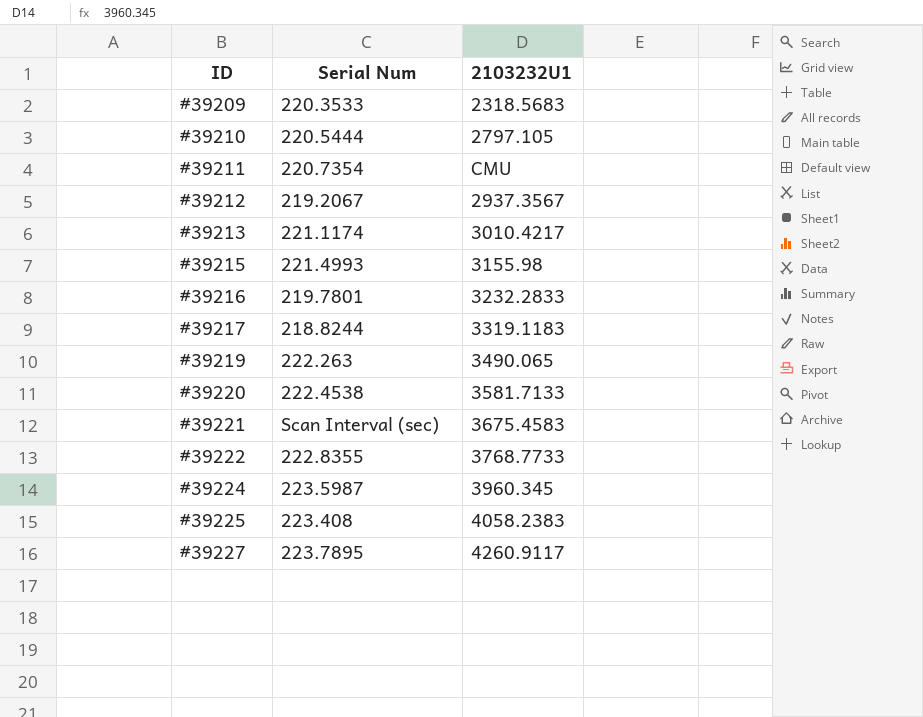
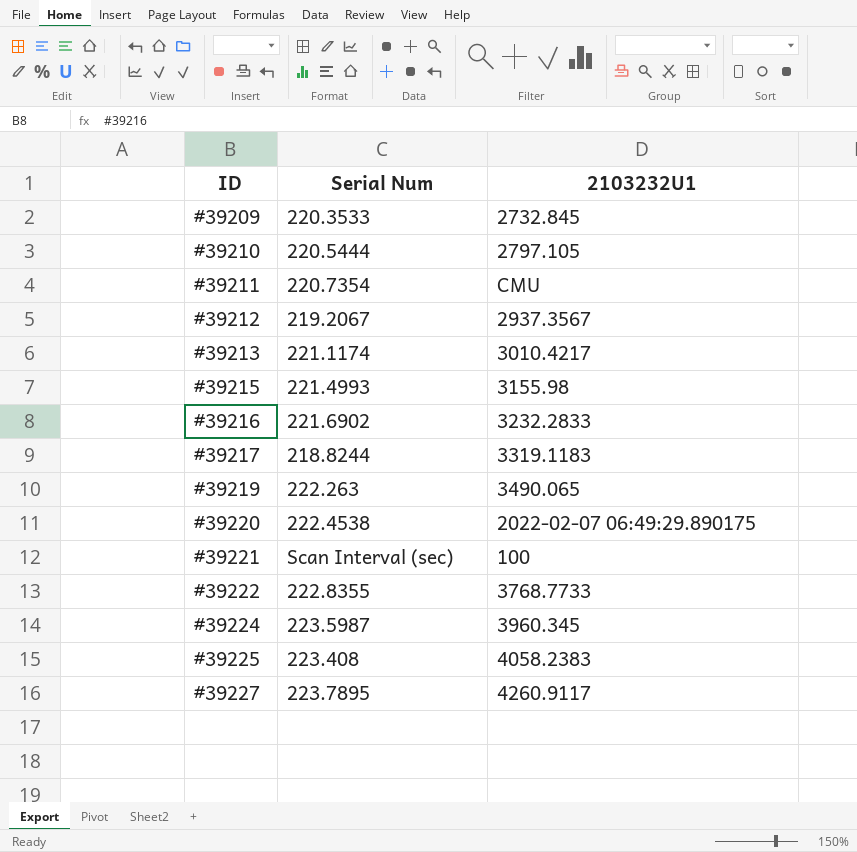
#39209 | 2103232U1: 2318.5683 -> 2732.845
#39216 | Serial Num: 219.7801 -> 221.6902
#39220 | 2103232U1: 3581.7133 -> 2022-02-07 06:49:29.890175
#39221 | 2103232U1: 3675.4583 -> 100

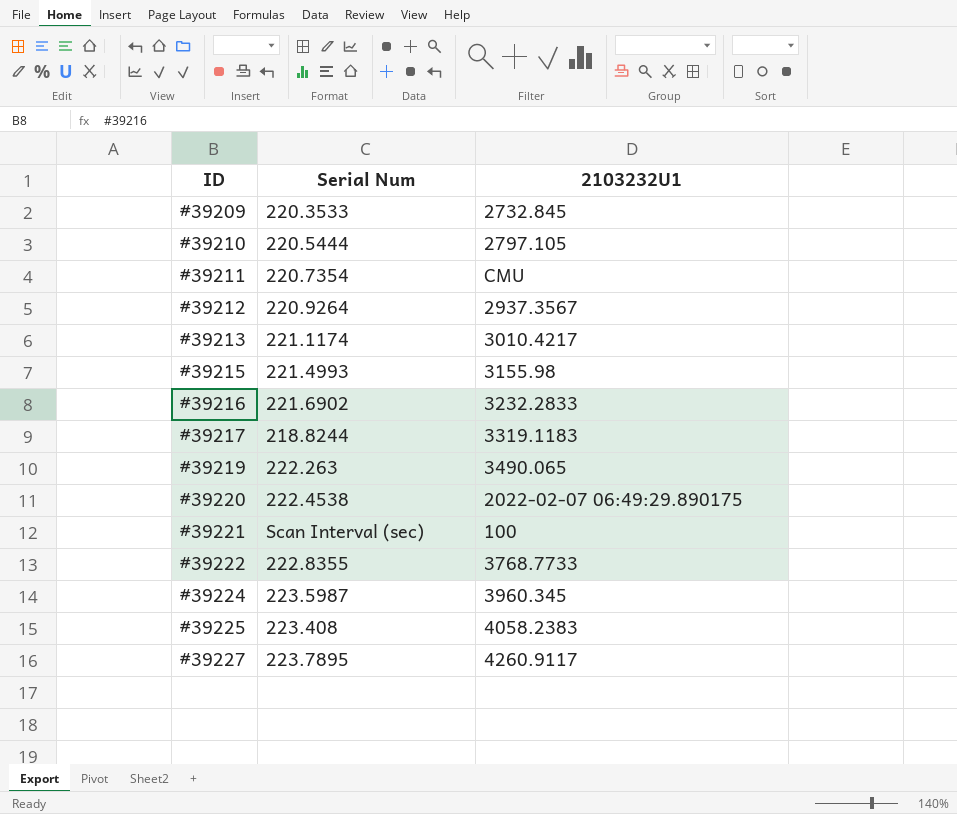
#39212 | Serial Num: 219.2067 -> 220.9264

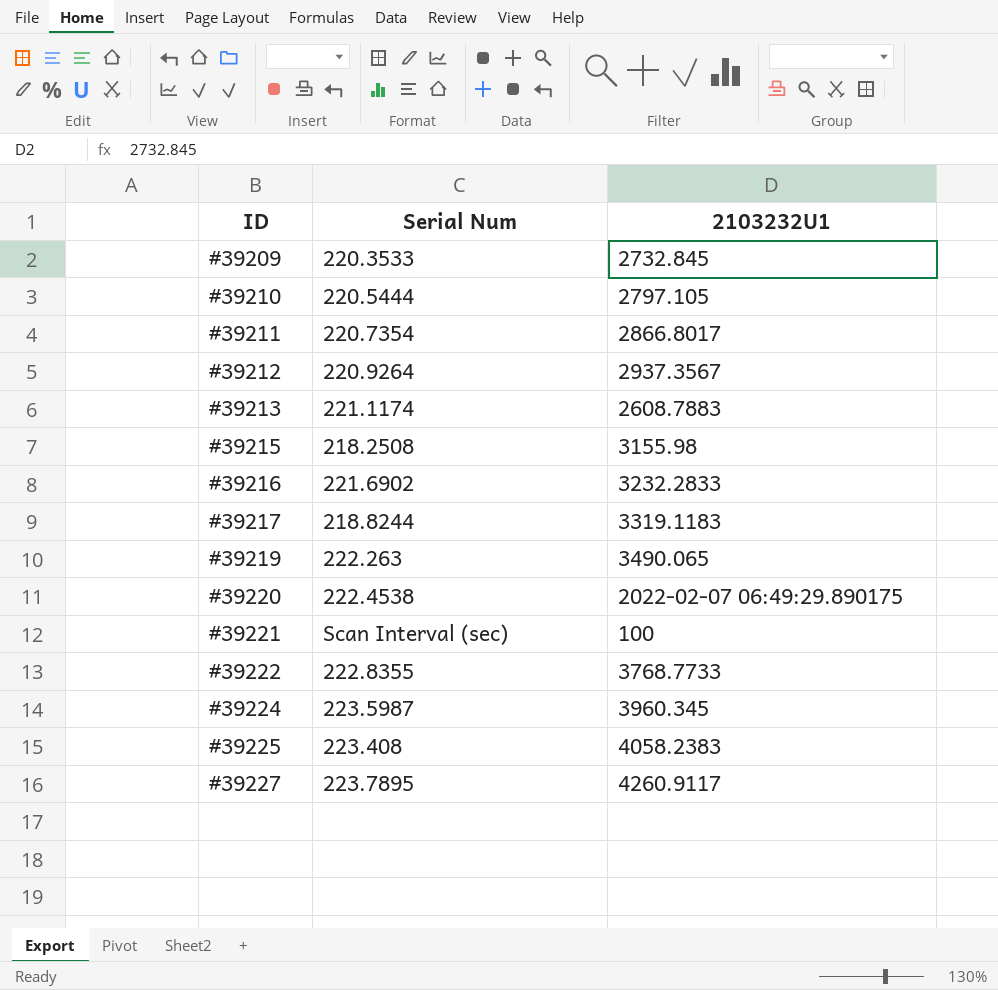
#39211 | 2103232U1: CMU -> 2866.8017
#39213 | 2103232U1: 3010.4217 -> 2608.7883
#39215 | Serial Num: 221.4993 -> 218.2508

